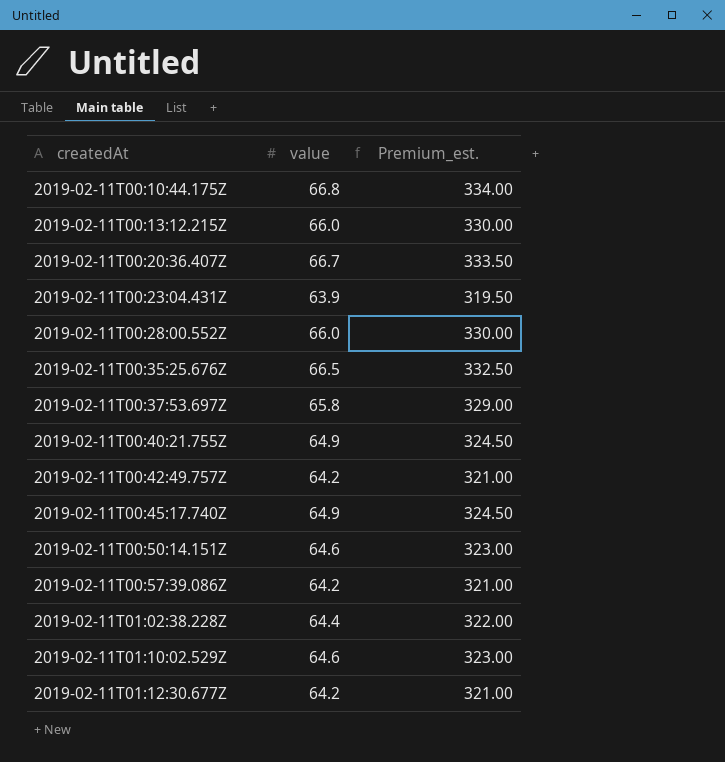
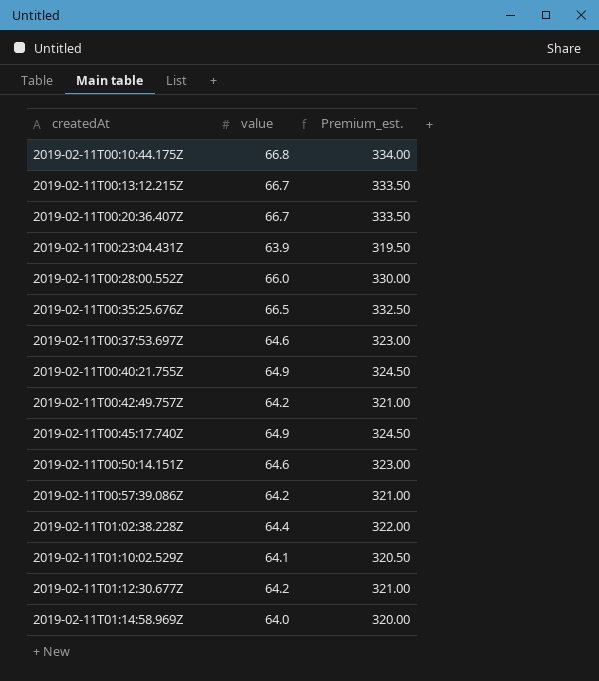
2019-02-11T00:13:12.215Z | value: 66.0 -> 66.7
2019-02-11T00:13:12.215Z | Premium_est.: 330.00 -> 333.50
2019-02-11T00:37:53.697Z | value: 65.8 -> 64.6
2019-02-11T00:37:53.697Z | Premium_est.: 329.00 -> 323.00
2019-02-11T01:10:02.529Z | value: 64.6 -> 64.1
2019-02-11T01:10:02.529Z | Premium_est.: 323.00 -> 320.50
row 2019-02-11T01:14:58.969Z: none -> 64.0 | 320.00

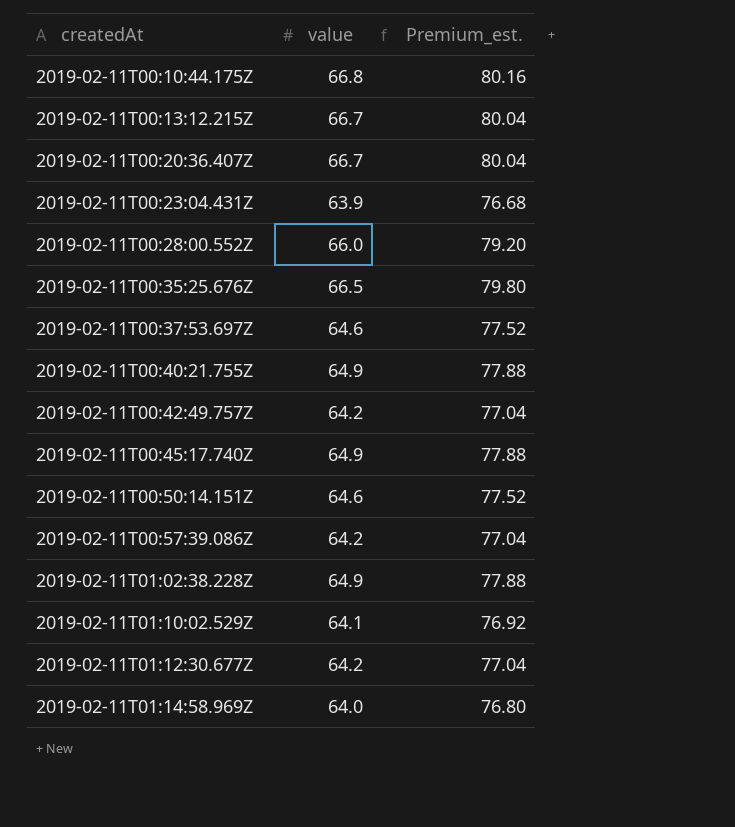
column Premium_est. | formula: [value] * 5 -> [value] * 1.2
2019-02-11T01:02:38.228Z | value: 64.4 -> 64.9

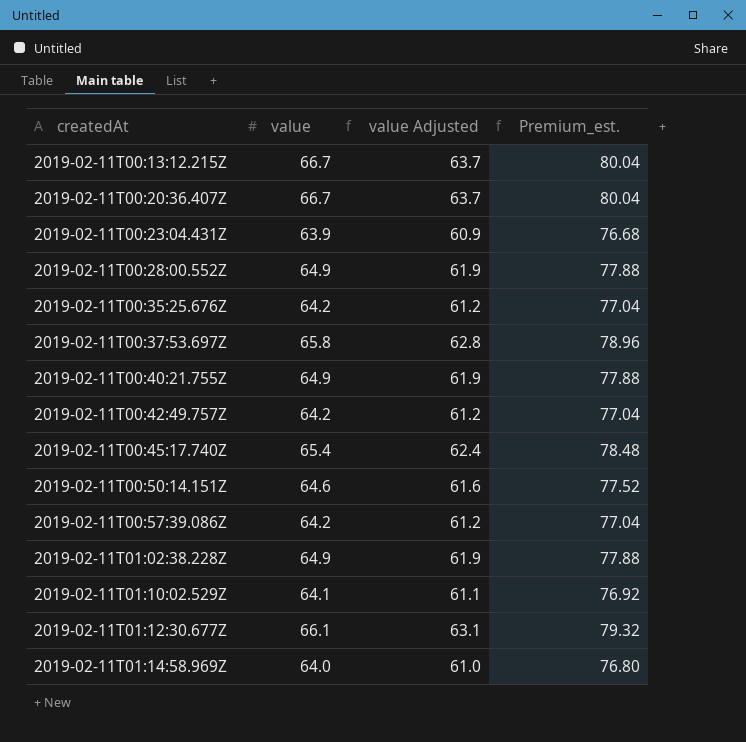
column value Adjusted | formula: none -> [value] - 3
row 2019-02-11T00:10:44.175Z: 66.8 | 80.16 -> none
2019-02-11T00:28:00.552Z | value: 66.0 -> 64.9
2019-02-11T00:28:00.552Z | Premium_est.: 79.20 -> 77.88
2019-02-11T00:35:25.676Z | value: 66.5 -> 64.2
2019-02-11T00:35:25.676Z | Premium_est.: 79.80 -> 77.04
2019-02-11T00:37:53.697Z | value: 64.6 -> 65.8
2019-02-11T00:37:53.697Z | Premium_est.: 77.52 -> 78.96
2019-02-11T00:45:17.740Z | value: 64.9 -> 65.4
2019-02-11T00:45:17.740Z | Premium_est.: 77.88 -> 78.48
2019-02-11T01:12:30.677Z | value: 64.2 -> 66.1
2019-02-11T01:12:30.677Z | Premium_est.: 77.04 -> 79.32

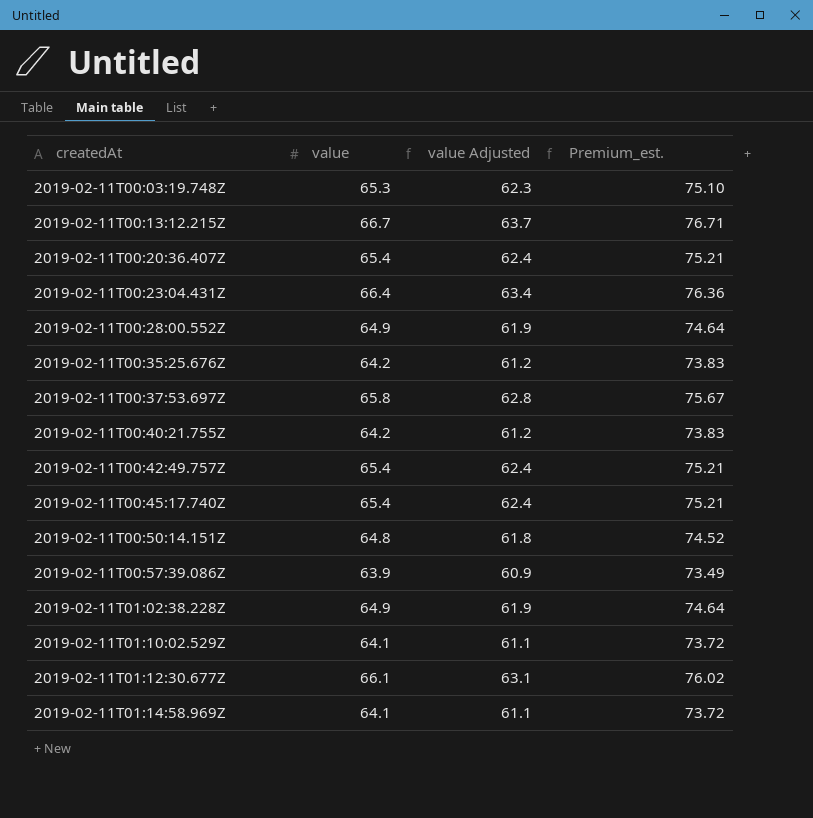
column Premium_est. | formula: [value] * 1.2 -> [value] * 1.15
row 2019-02-11T00:03:19.748Z: none -> 65.3 | 62.3 | 75.10
2019-02-11T00:20:36.407Z | value: 66.7 -> 65.4
2019-02-11T00:20:36.407Z | value Adjusted: 63.7 -> 62.4
2019-02-11T00:23:04.431Z | value: 63.9 -> 66.4
2019-02-11T00:23:04.431Z | value Adjusted: 60.9 -> 63.4
2019-02-11T00:40:21.755Z | value: 64.9 -> 64.2
2019-02-11T00:40:21.755Z | value Adjusted: 61.9 -> 61.2
2019-02-11T00:42:49.757Z | value: 64.2 -> 65.4
2019-02-11T00:42:49.757Z | value Adjusted: 61.2 -> 62.4
2019-02-11T00:50:14.151Z | value: 64.6 -> 64.8
2019-02-11T00:50:14.151Z | value Adjusted: 61.6 -> 61.8
2019-02-11T00:57:39.086Z | value: 64.2 -> 63.9
2019-02-11T00:57:39.086Z | value Adjusted: 61.2 -> 60.9
2019-02-11T01:14:58.969Z | value: 64.0 -> 64.1
2019-02-11T01:14:58.969Z | value Adjusted: 61.0 -> 61.1

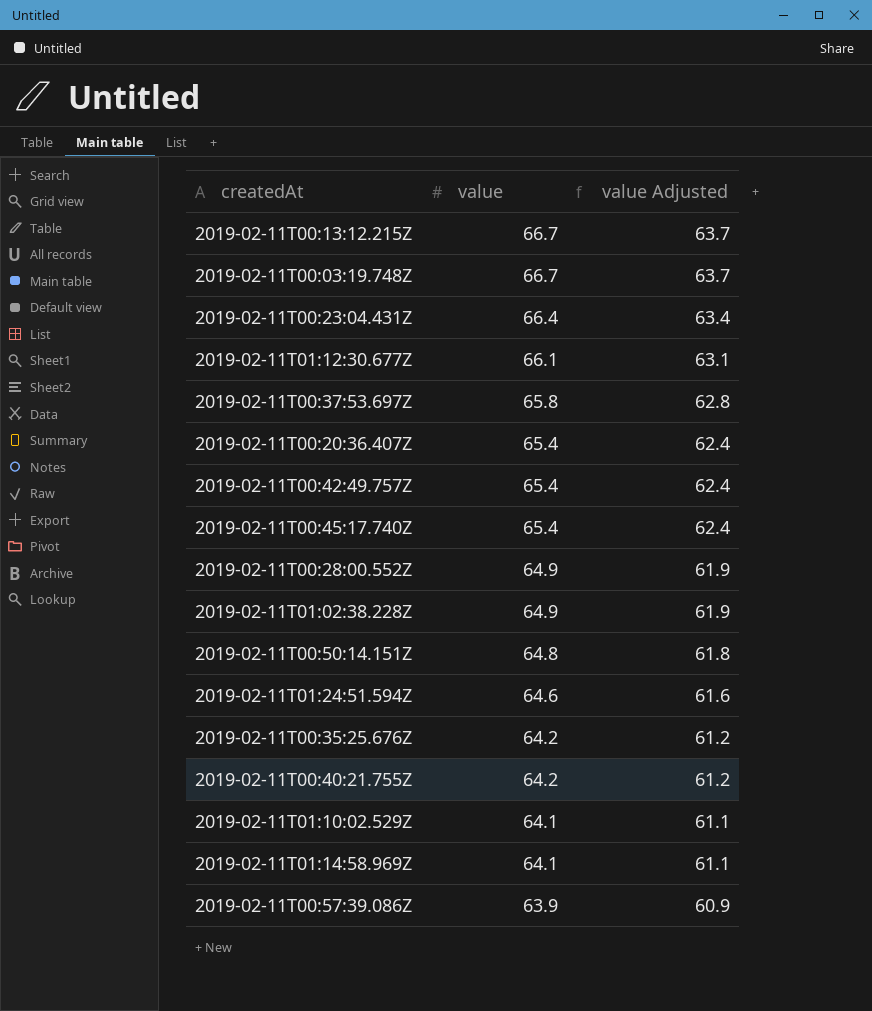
row order: createdAt ascending -> value descending
column Premium_est. | formula: [value] * 1.15 -> none
2019-02-11T00:03:19.748Z | value: 65.3 -> 66.7
2019-02-11T00:03:19.748Z | value Adjusted: 62.3 -> 63.7
row 2019-02-11T01:24:51.594Z: none -> 64.6 | 61.6

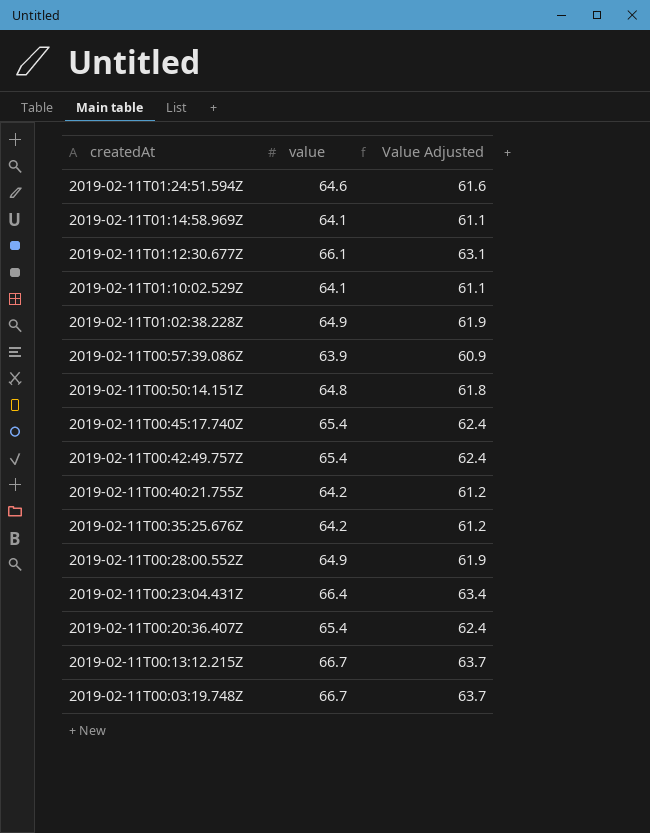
row order: value descending -> createdAt descending
column name: value Adjusted -> Value Adjusted
row 2019-02-11T00:37:53.697Z: 65.8 | 62.8 -> none

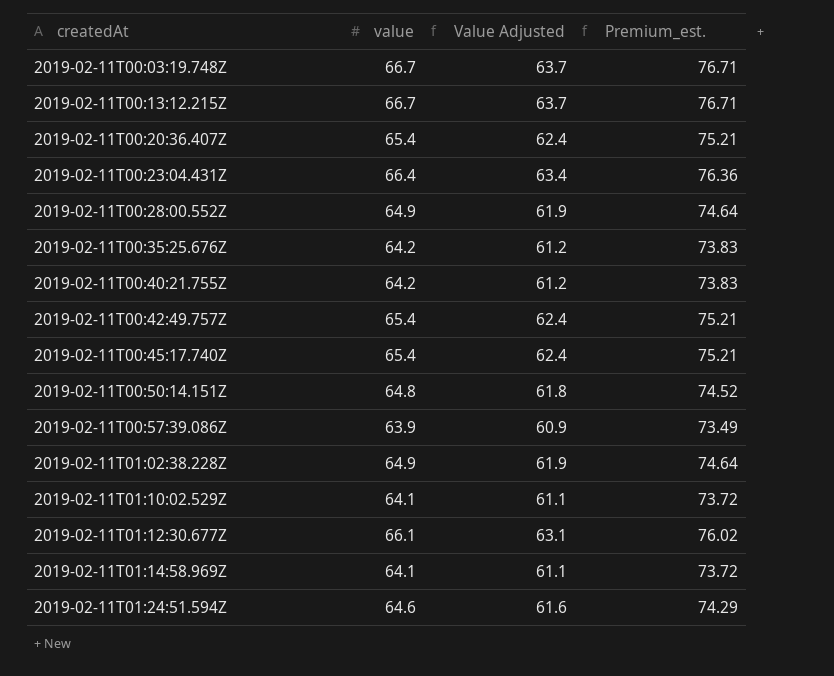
row order: createdAt descending -> createdAt ascending
column Premium_est. | formula: none -> [value] * 1.15

